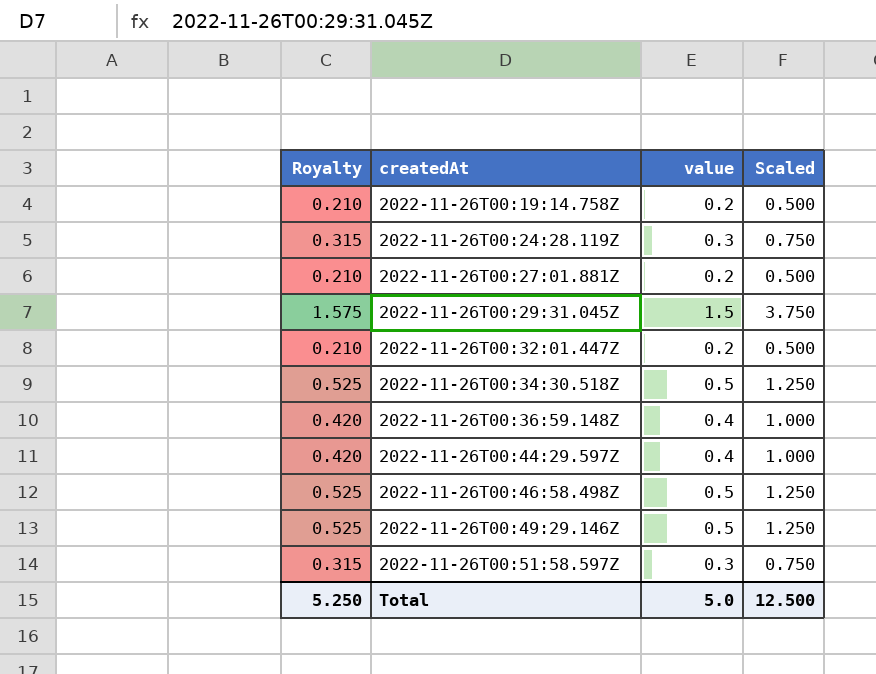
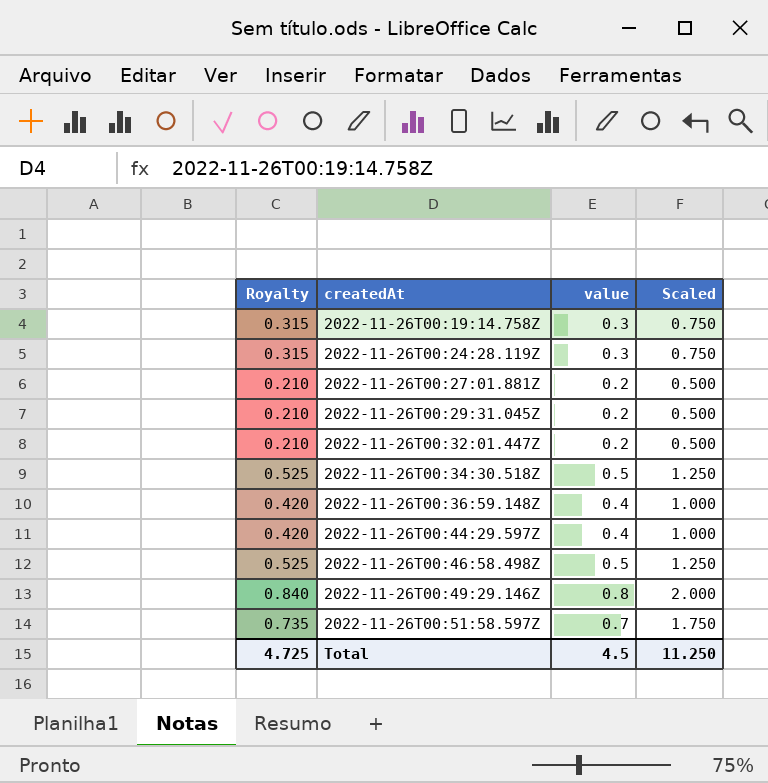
2022-11-26T00:19:14.758Z | Royalty: 0.210 -> 0.315
2022-11-26T00:19:14.758Z | value: 0.2 -> 0.3
2022-11-26T00:19:14.758Z | Scaled: 0.500 -> 0.750
2022-11-26T00:29:31.045Z | Royalty: 1.575 -> 0.210
2022-11-26T00:29:31.045Z | value: 1.5 -> 0.2
2022-11-26T00:29:31.045Z | Scaled: 3.750 -> 0.500
2022-11-26T00:49:29.146Z | Royalty: 0.525 -> 0.840
2022-11-26T00:49:29.146Z | value: 0.5 -> 0.8
2022-11-26T00:49:29.146Z | Scaled: 1.250 -> 2.000
2022-11-26T00:51:58.597Z | Royalty: 0.315 -> 0.735
2022-11-26T00:51:58.597Z | value: 0.3 -> 0.7
2022-11-26T00:51:58.597Z | Scaled: 0.750 -> 1.750
Total | Royalty: 5.250 -> 4.725
Total | value: 5.0 -> 4.5
Total | Scaled: 12.500 -> 11.250

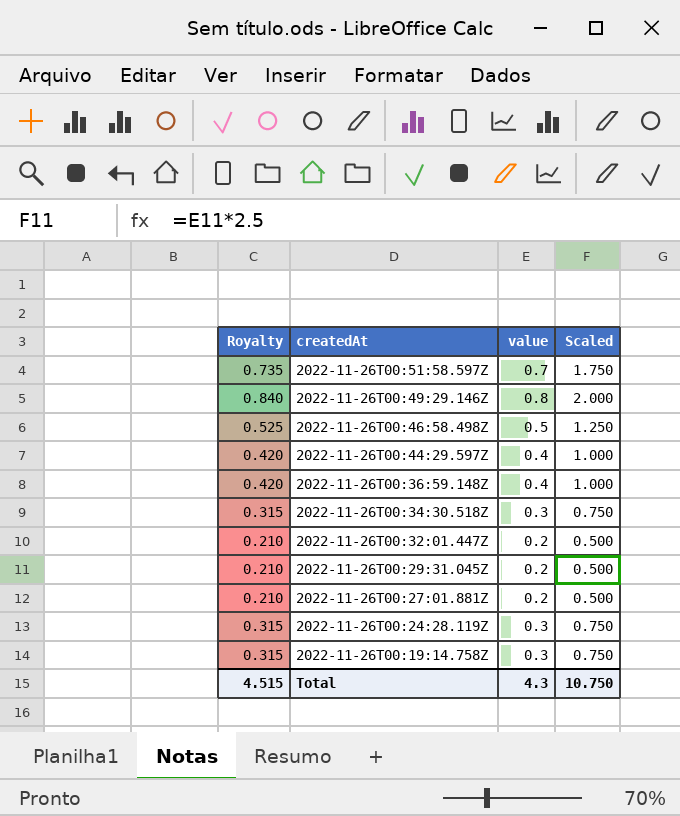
row order: createdAt ascending -> createdAt descending
2022-11-26T00:34:30.518Z | Royalty: 0.525 -> 0.315
2022-11-26T00:34:30.518Z | value: 0.5 -> 0.3
2022-11-26T00:34:30.518Z | Scaled: 1.250 -> 0.750
Total | Royalty: 4.725 -> 4.515
Total | value: 4.5 -> 4.3
Total | Scaled: 11.250 -> 10.750

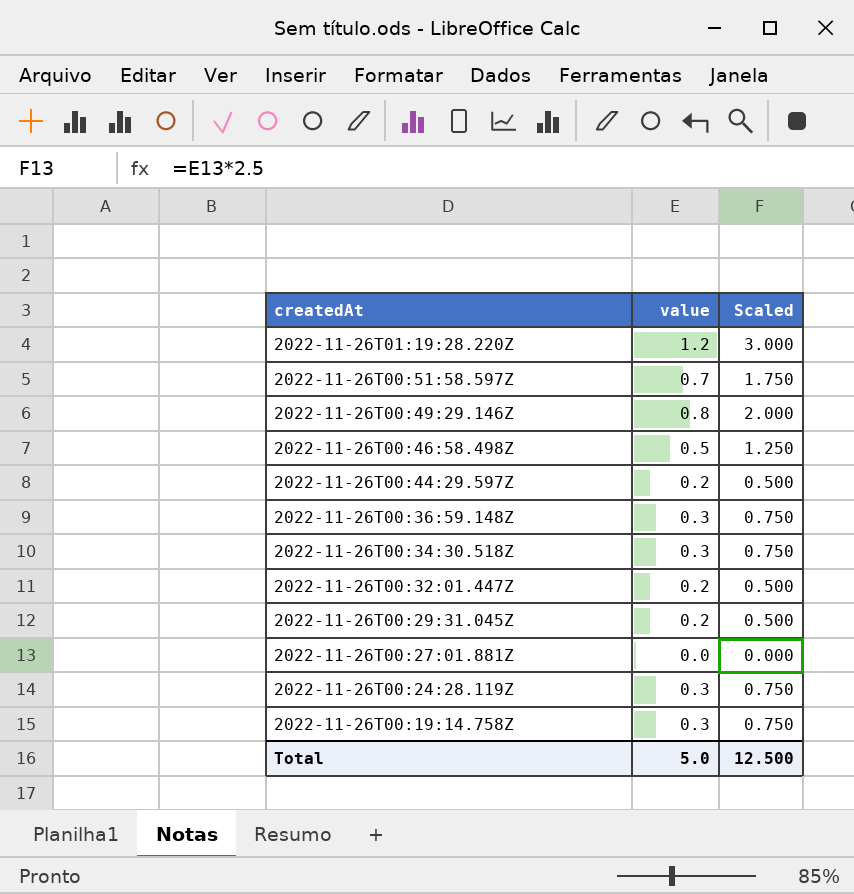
column Royalty | formula: [value] * 1.05 -> none
row 2022-11-26T01:19:28.220Z: none -> 1.2 | 3.000
2022-11-26T00:44:29.597Z | value: 0.4 -> 0.2
2022-11-26T00:44:29.597Z | Scaled: 1.000 -> 0.500
2022-11-26T00:36:59.148Z | value: 0.4 -> 0.3
2022-11-26T00:36:59.148Z | Scaled: 1.000 -> 0.750
2022-11-26T00:27:01.881Z | value: 0.2 -> 0.0
2022-11-26T00:27:01.881Z | Scaled: 0.500 -> 0.000
Total | value: 4.3 -> 5.0
Total | Scaled: 10.750 -> 12.500

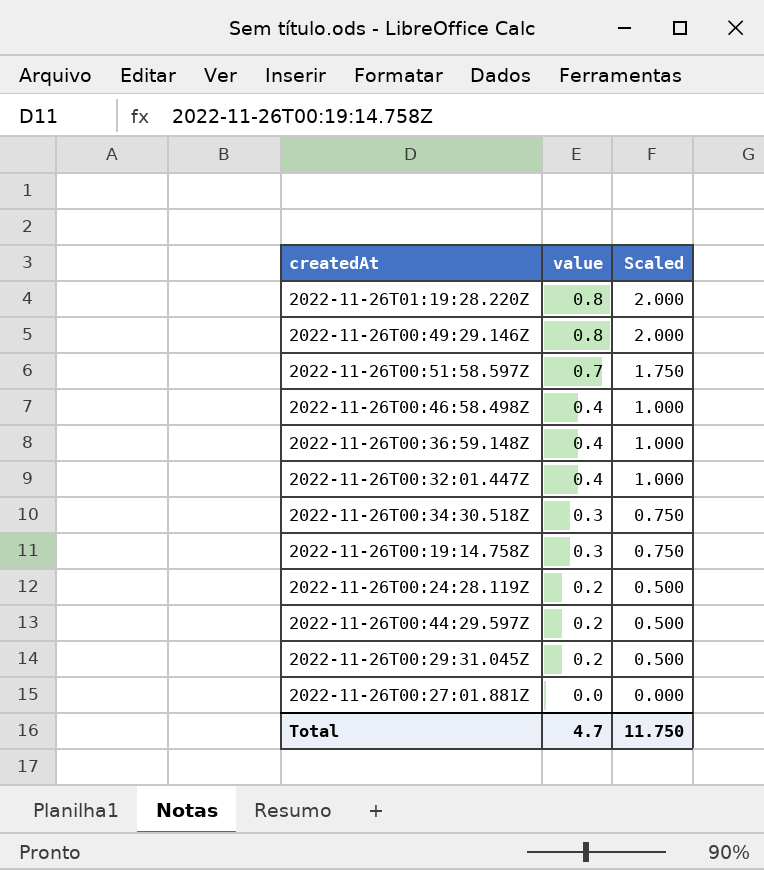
row order: createdAt descending -> value descending
2022-11-26T01:19:28.220Z | value: 1.2 -> 0.8
2022-11-26T01:19:28.220Z | Scaled: 3.000 -> 2.000
2022-11-26T00:46:58.498Z | value: 0.5 -> 0.4
2022-11-26T00:46:58.498Z | Scaled: 1.250 -> 1.000
2022-11-26T00:36:59.148Z | value: 0.3 -> 0.4
2022-11-26T00:36:59.148Z | Scaled: 0.750 -> 1.000
2022-11-26T00:32:01.447Z | value: 0.2 -> 0.4
2022-11-26T00:32:01.447Z | Scaled: 0.500 -> 1.000
2022-11-26T00:24:28.119Z | value: 0.3 -> 0.2
2022-11-26T00:24:28.119Z | Scaled: 0.750 -> 0.500
Total | value: 5.0 -> 4.7
Total | Scaled: 12.500 -> 11.750

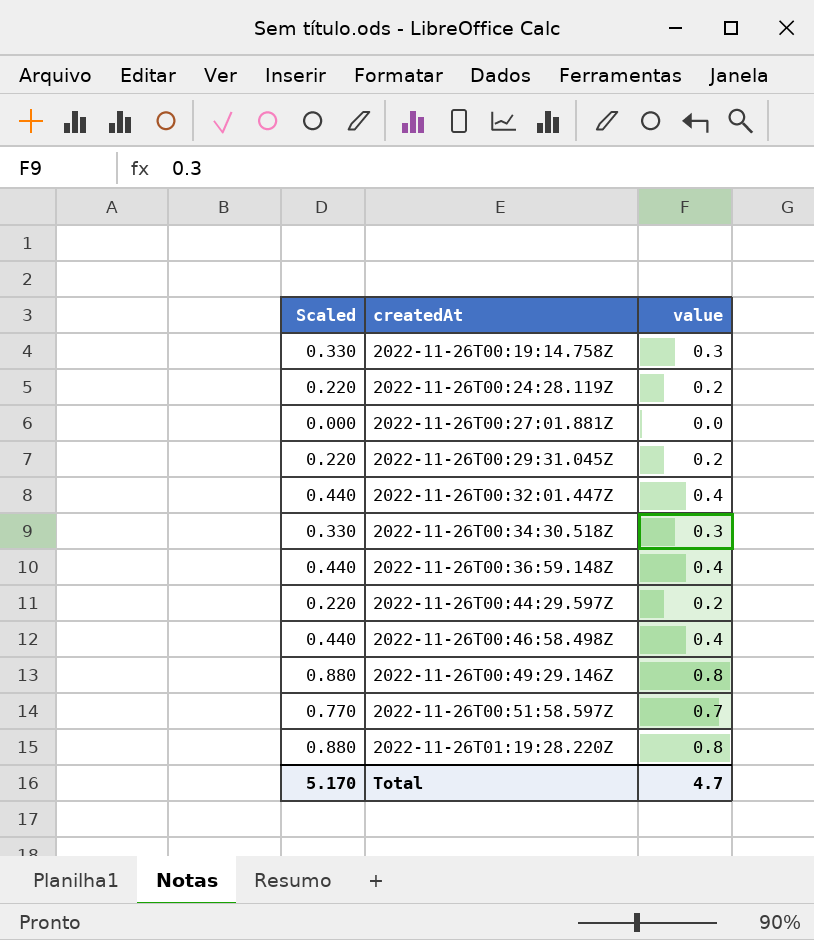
row order: value descending -> createdAt ascending
column Scaled | formula: [value] * 2.5 -> [value] * 1.1
column Scaled | position: 3 -> 1
Total | Scaled: 11.750 -> 5.170

